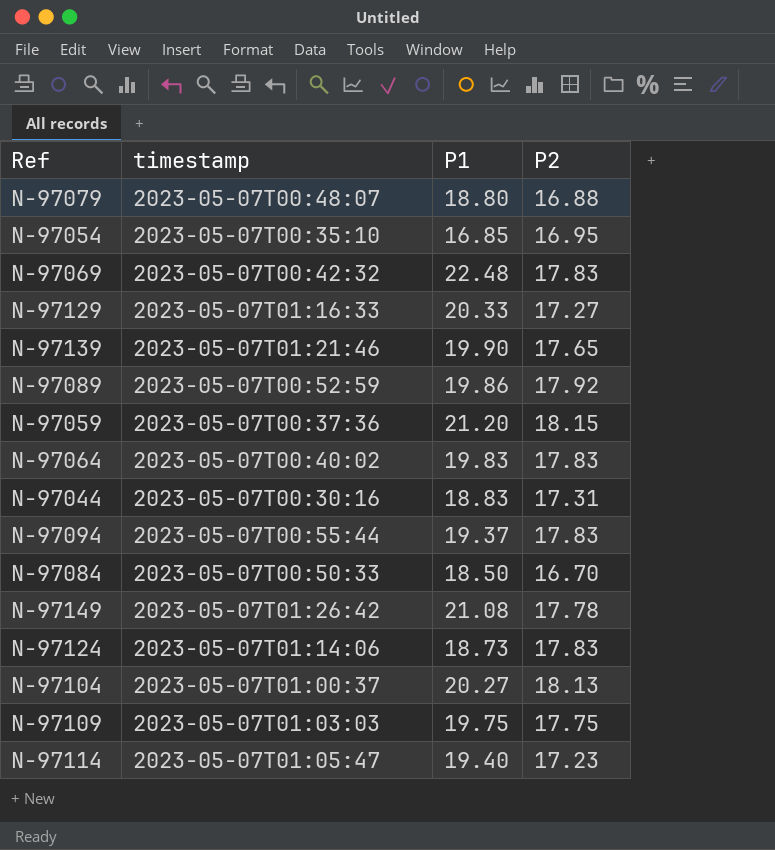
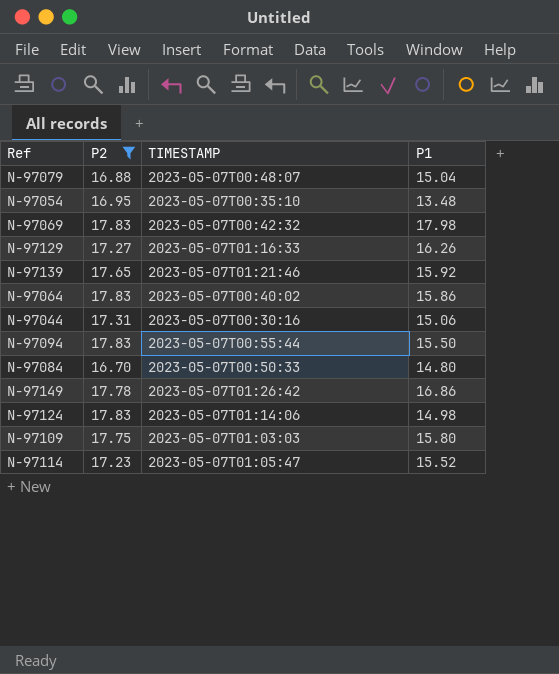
filter: none -> P2 <= 17.83
column P2 | position: 4 -> 2
column name: timestamp -> TIMESTAMP
N-97079 | P1: 18.80 -> 15.04
N-97054 | P1: 16.85 -> 13.48
N-97069 | P1: 22.48 -> 17.98
N-97129 | P1: 20.33 -> 16.26
N-97139 | P1: 19.90 -> 15.92
N-97064 | P1: 19.83 -> 15.86
N-97044 | P1: 18.83 -> 15.06
N-97094 | P1: 19.37 -> 15.50
N-97084 | P1: 18.50 -> 14.80
N-97149 | P1: 21.08 -> 16.86
N-97124 | P1: 18.73 -> 14.98
N-97109 | P1: 19.75 -> 15.80
N-97114 | P1: 19.40 -> 15.52

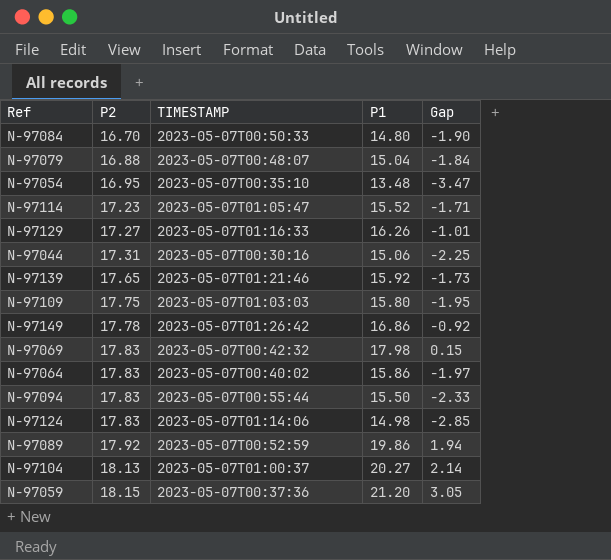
filter: P2 <= 17.83 -> none
row order: none -> P2 ascending
column Gap | formula: none -> [P1] - [P2]

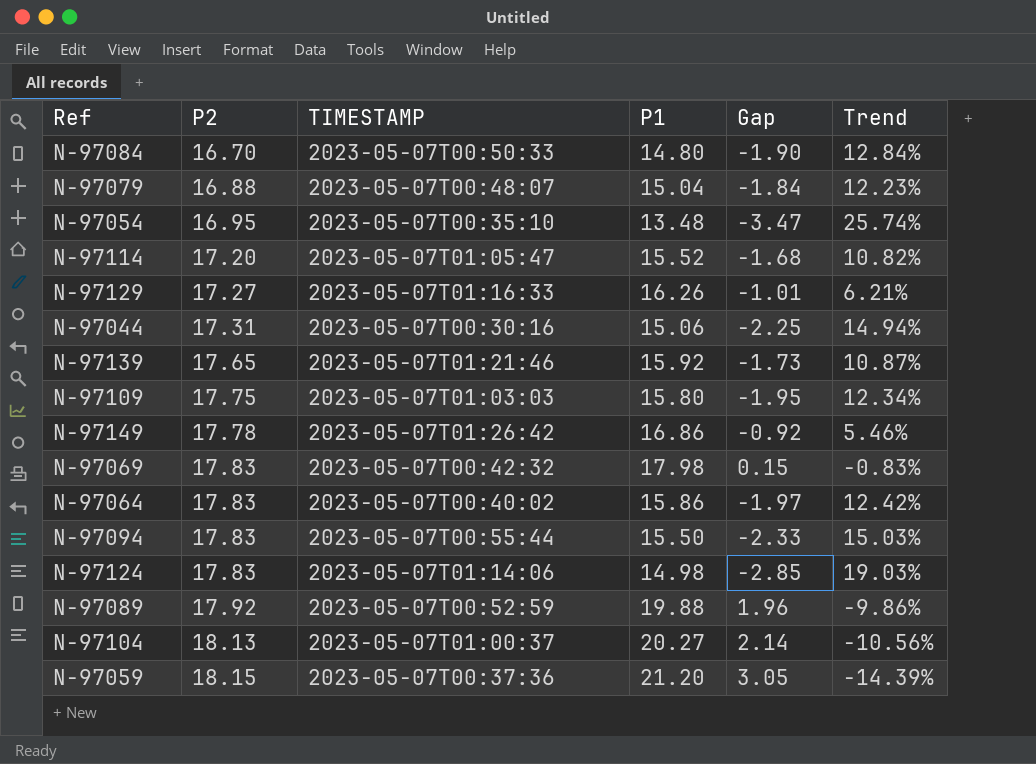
column Trend | formula: none -> ([P2] - [P1]) / [P1]
N-97114 | P2: 17.23 -> 17.20
N-97114 | Gap: -1.71 -> -1.68
N-97089 | P1: 19.86 -> 19.88
N-97089 | Gap: 1.94 -> 1.96

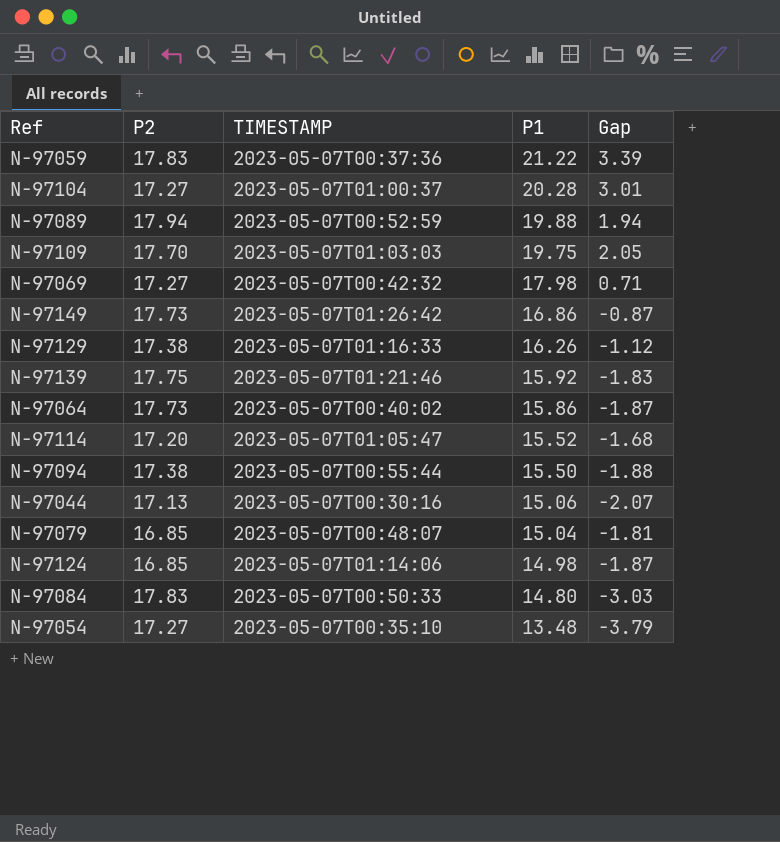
row order: P2 ascending -> P1 descending
column Trend | formula: ([P2] - [P1]) / [P1] -> none
N-97059 | P2: 18.15 -> 17.83
N-97059 | P1: 21.20 -> 21.22
N-97059 | Gap: 3.05 -> 3.39
N-97104 | P2: 18.13 -> 17.27
N-97104 | P1: 20.27 -> 20.28
N-97104 | Gap: 2.14 -> 3.01
N-97089 | P2: 17.92 -> 17.94
N-97089 | Gap: 1.96 -> 1.94
N-97109 | P2: 17.75 -> 17.70
N-97109 | P1: 15.80 -> 19.75
N-97109 | Gap: -1.95 -> 2.05
N-97069 | P2: 17.83 -> 17.27
N-97069 | Gap: 0.15 -> 0.71
N-97149 | P2: 17.78 -> 17.73
N-97149 | Gap: -0.92 -> -0.87
N-97129 | P2: 17.27 -> 17.38
N-97129 | Gap: -1.01 -> -1.12
N-97139 | P2: 17.65 -> 17.75
N-97139 | Gap: -1.73 -> -1.83
N-97064 | P2: 17.83 -> 17.73
N-97064 | Gap: -1.97 -> -1.87
N-97094 | P2: 17.83 -> 17.38
N-97094 | Gap: -2.33 -> -1.88
N-97044 | P2: 17.31 -> 17.13
N-97044 | Gap: -2.25 -> -2.07
N-97079 | P2: 16.88 -> 16.85
N-97079 | Gap: -1.84 -> -1.81
N-97124 | P2: 17.83 -> 16.85
N-97124 | Gap: -2.85 -> -1.87
N-97084 | P2: 16.70 -> 17.83
N-97084 | Gap: -1.90 -> -3.03
N-97054 | P2: 16.95 -> 17.27
N-97054 | Gap: -3.47 -> -3.79

